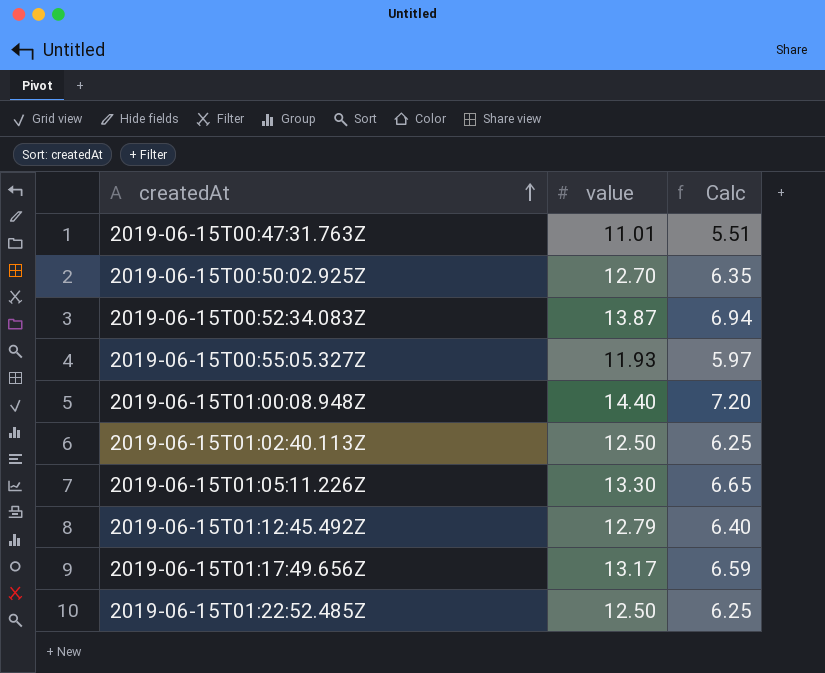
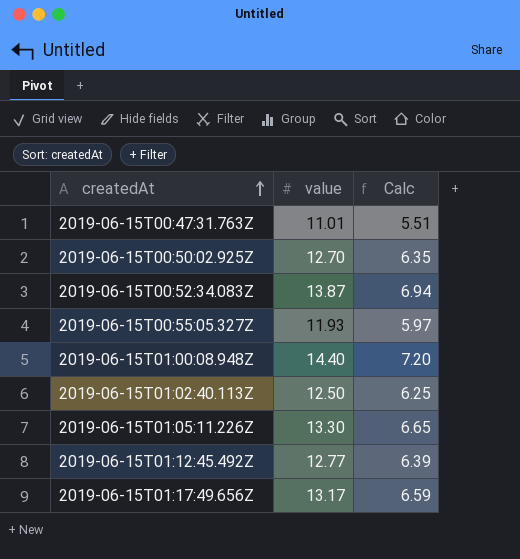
row 2019-06-15T01:22:52.485Z: 12.50 | 6.25 -> none
2019-06-15T01:12:45.492Z | value: 12.79 -> 12.77
2019-06-15T01:12:45.492Z | Calc: 6.40 -> 6.39

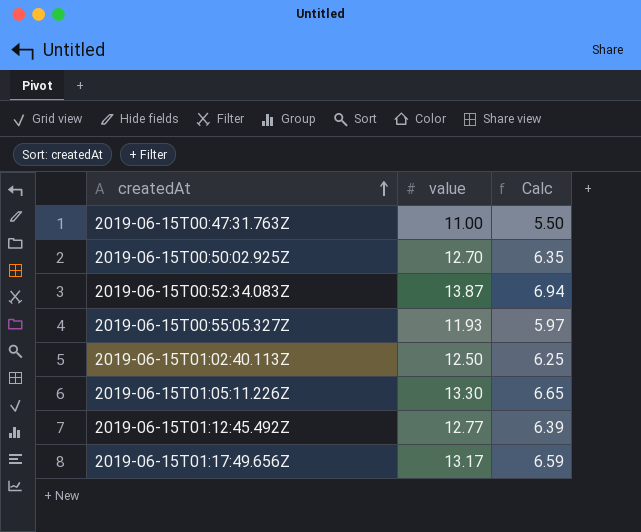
row 2019-06-15T01:00:08.948Z: 14.40 | 7.20 -> none
2019-06-15T00:47:31.763Z | value: 11.01 -> 11.00
2019-06-15T00:47:31.763Z | Calc: 5.51 -> 5.50

